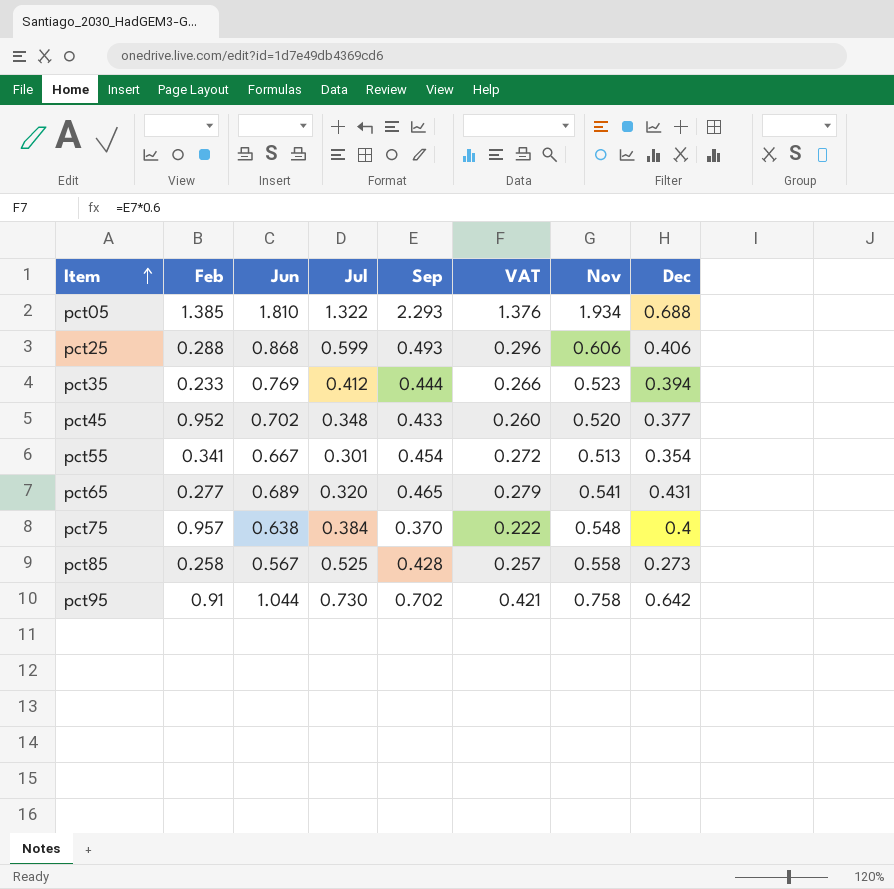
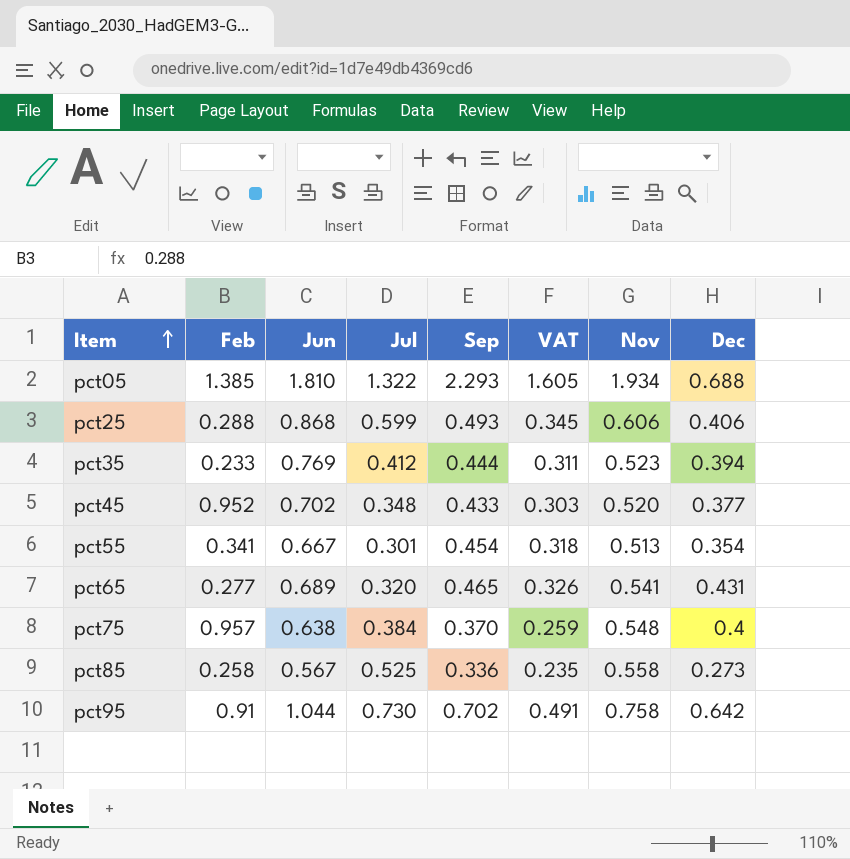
column VAT | formula: [Sep] * 0.6 -> [Sep] * 0.7
pct85 | Sep: 0.428 -> 0.336

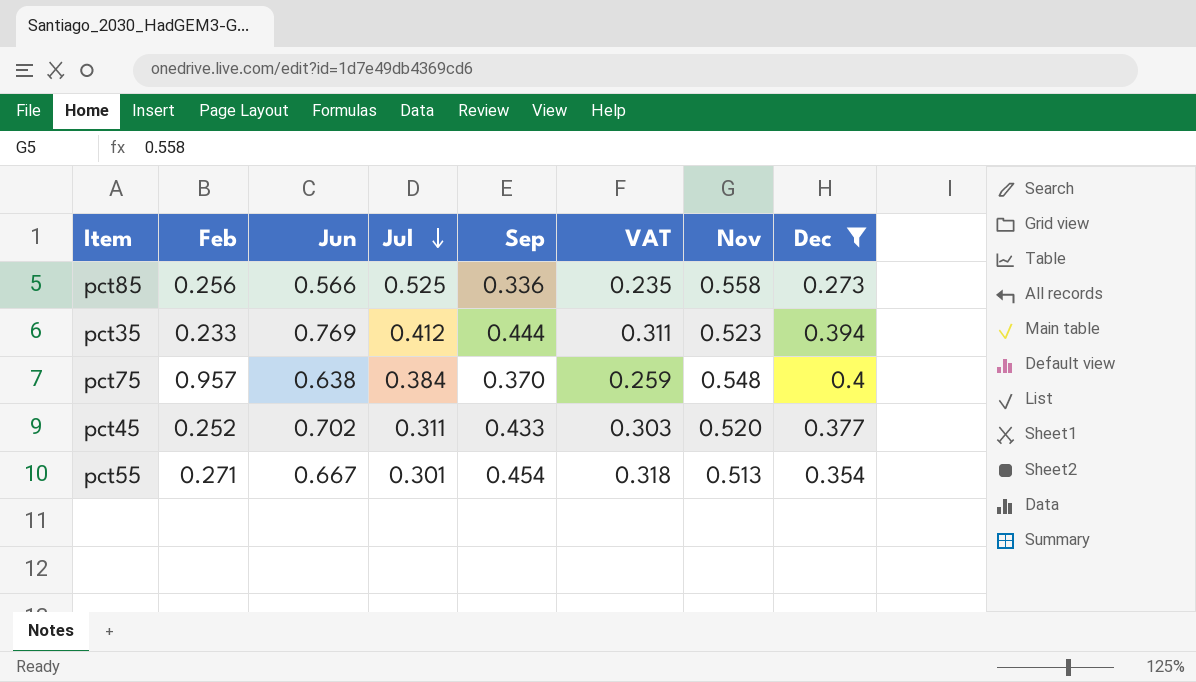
filter: none -> Dec <= 0.4
row order: Item ascending -> Jul descending
pct85 | Feb: 0.258 -> 0.256
pct85 | Jun: 0.567 -> 0.566
pct45 | Feb: 0.952 -> 0.252
pct45 | Jul: 0.348 -> 0.311
pct55 | Feb: 0.341 -> 0.271

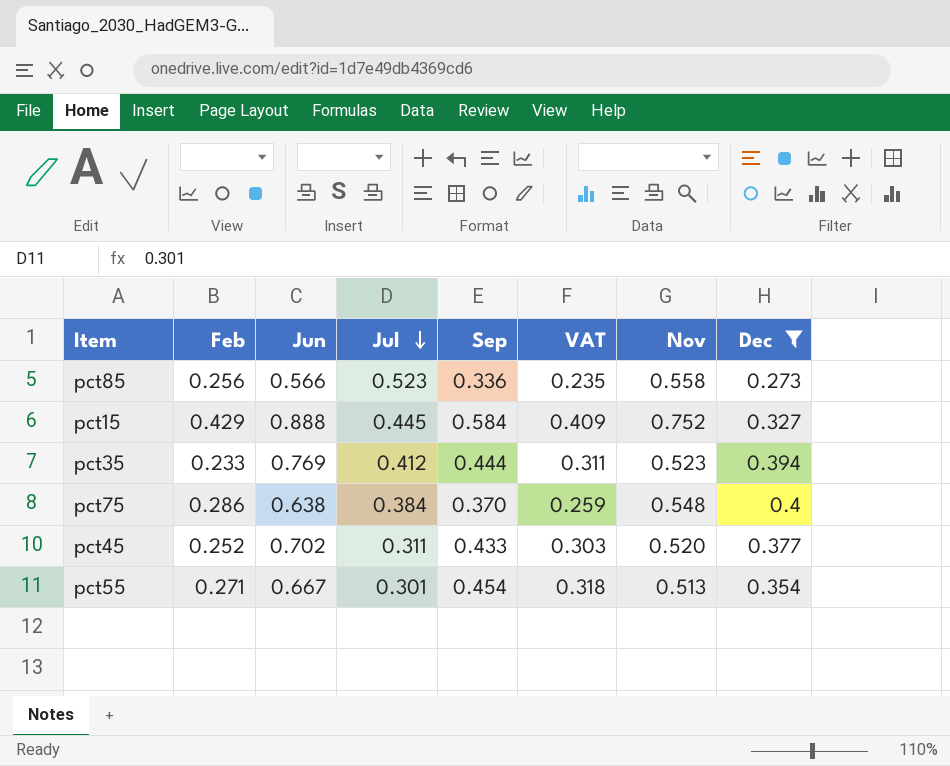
pct85 | Jul: 0.525 -> 0.523
row pct15: none -> 0.429 | 0.888 | 0.445 | 0.584 | 0.409 | 0.752 | 0.327
pct75 | Feb: 0.957 -> 0.286

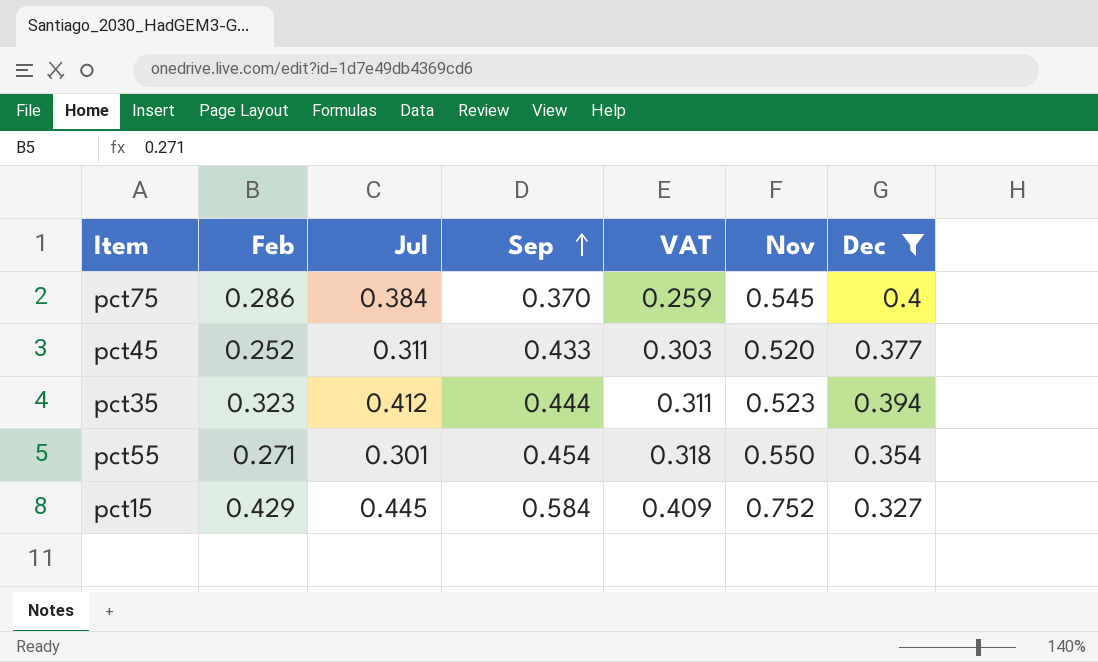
row order: Jul descending -> Sep ascending
column Jun | position: 3 -> none
row pct85: 0.256 | 0.566 | 0.523 | 0.336 | 0.235 | 0.558 | 0.273 -> none
pct75 | Nov: 0.548 -> 0.545
pct35 | Feb: 0.233 -> 0.323
pct55 | Nov: 0.513 -> 0.550

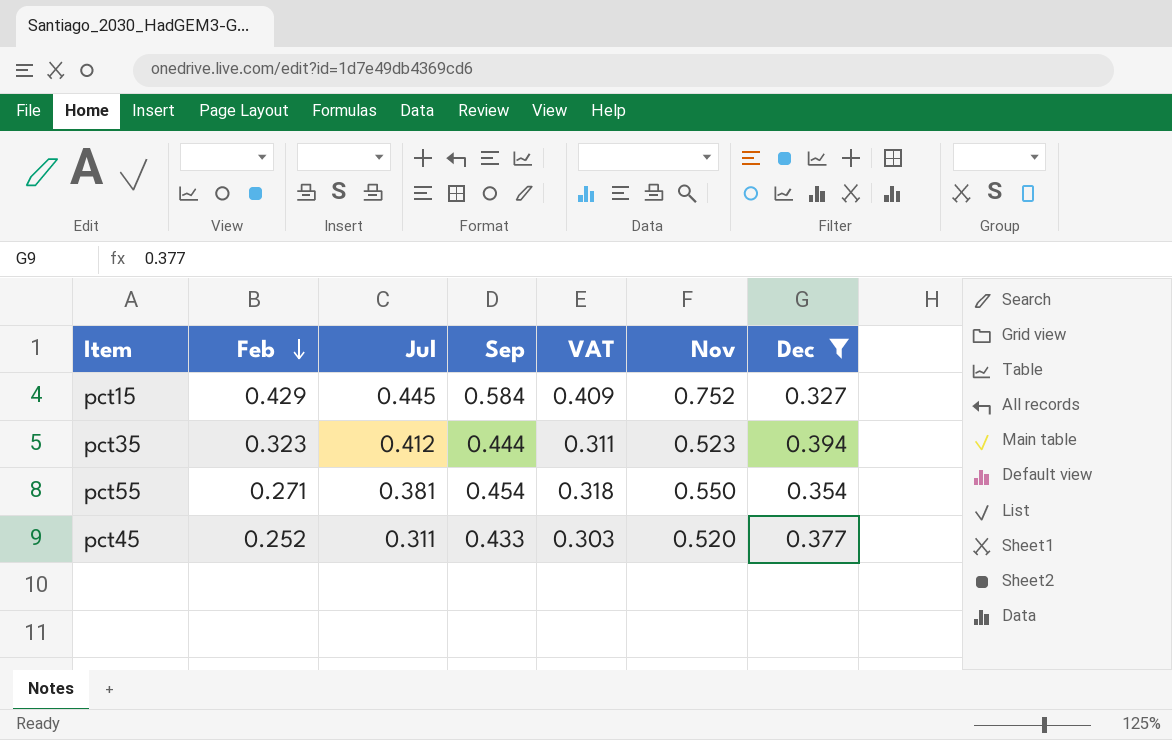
row order: Sep ascending -> Feb descending
row pct75: 0.286 | 0.384 | 0.370 | 0.259 | 0.545 | 0.4 -> none
pct55 | Jul: 0.301 -> 0.381

